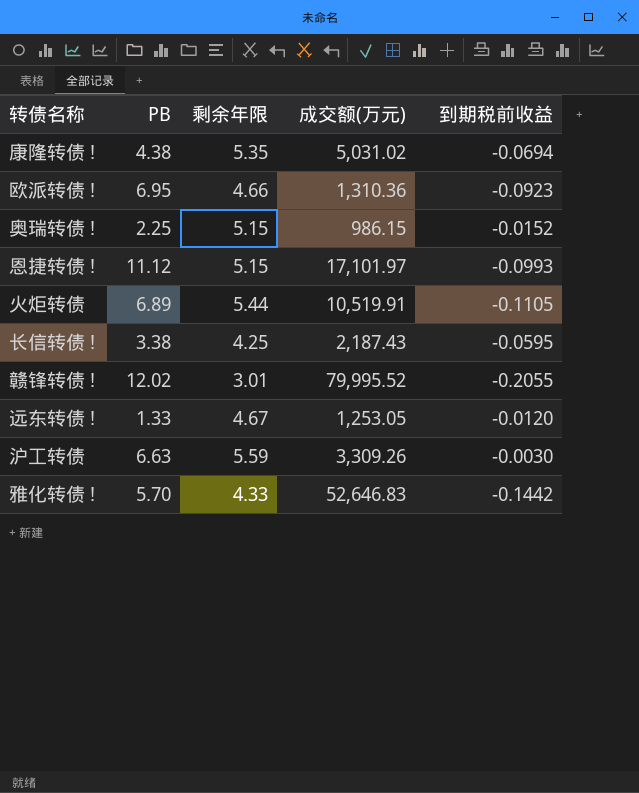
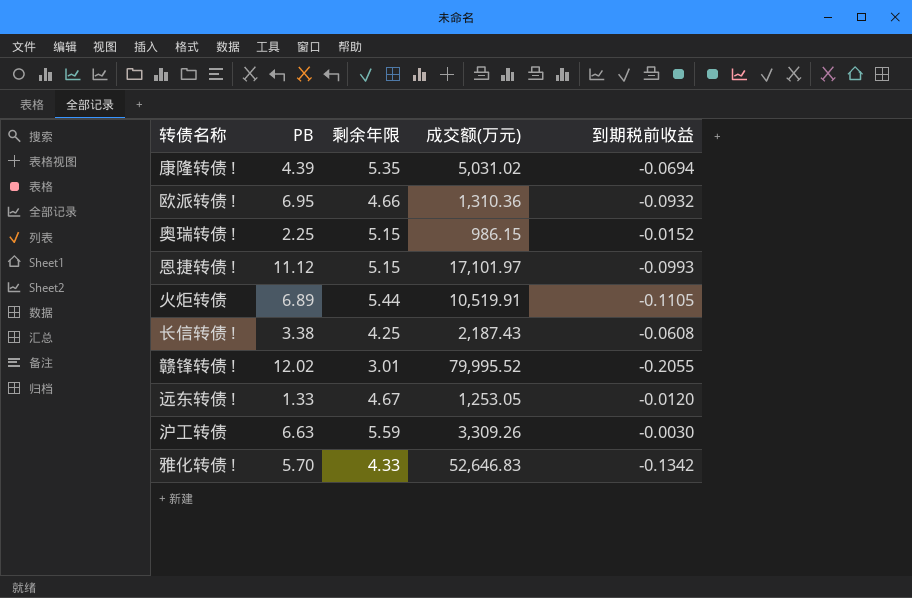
康隆转债 ! | PB: 4.38 -> 4.39
欧派转债 ! | 到期税前收益: -0.0923 -> -0.0932
长信转债 ! | 到期税前收益: -0.0595 -> -0.0608
雅化转债 ! | 到期税前收益: -0.1442 -> -0.1342

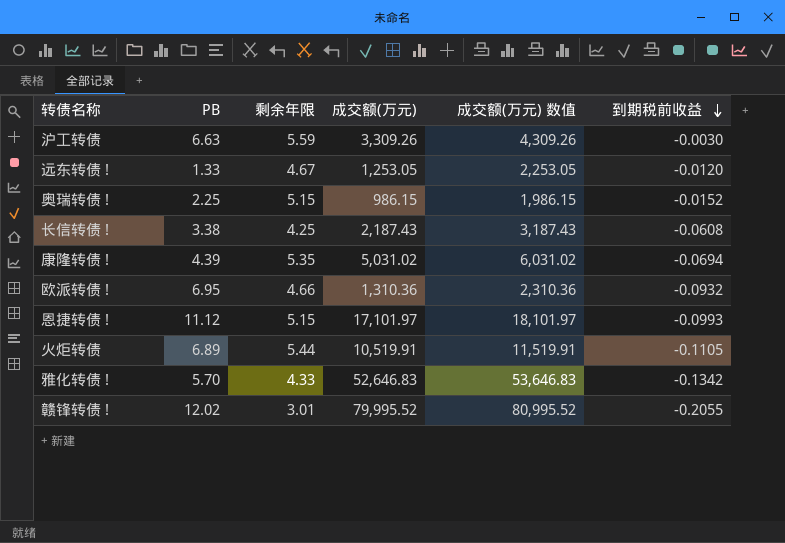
row order: none -> 到期税前收益 descending
column 成交额(万元) 数值 | formula: none -> [成交额(万元)] + 1000

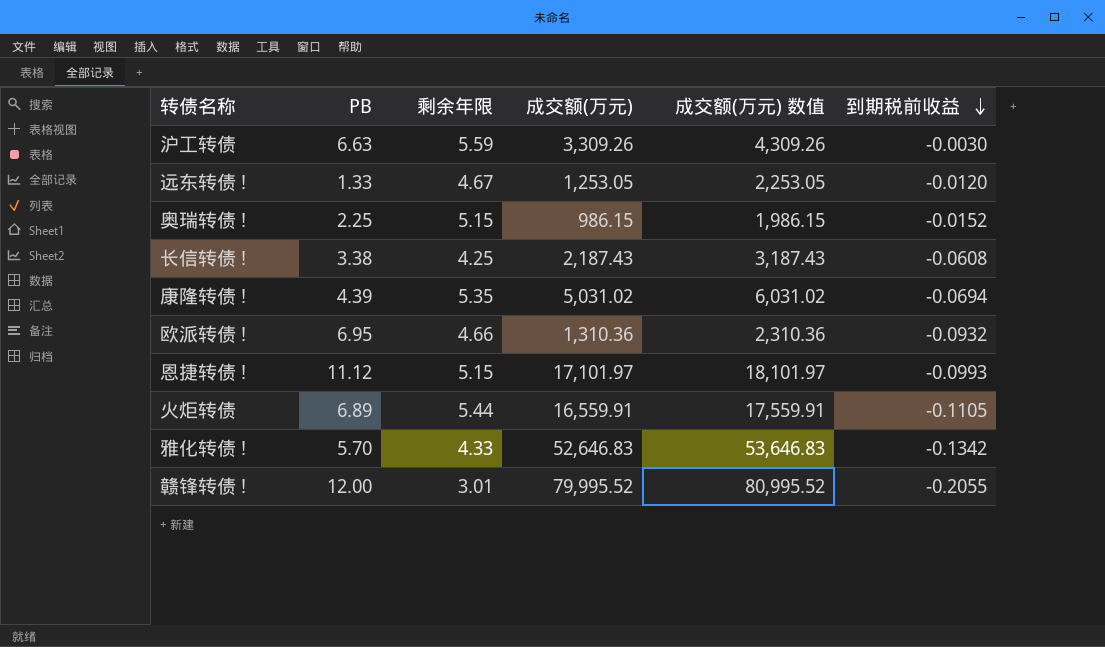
火炬转债 | 成交额(万元): 10,519.91 -> 16,559.91
火炬转债 | 成交额(万元) 数值: 11,519.91 -> 17,559.91
赣锋转债 ! | PB: 12.02 -> 12.00

